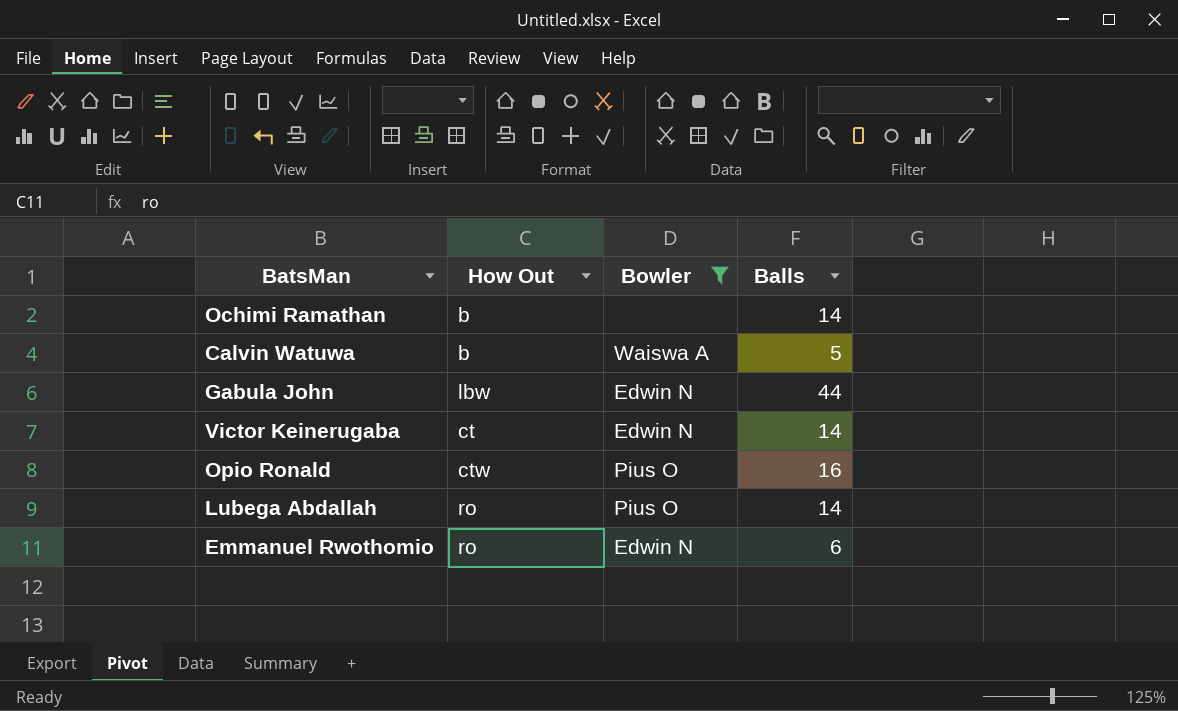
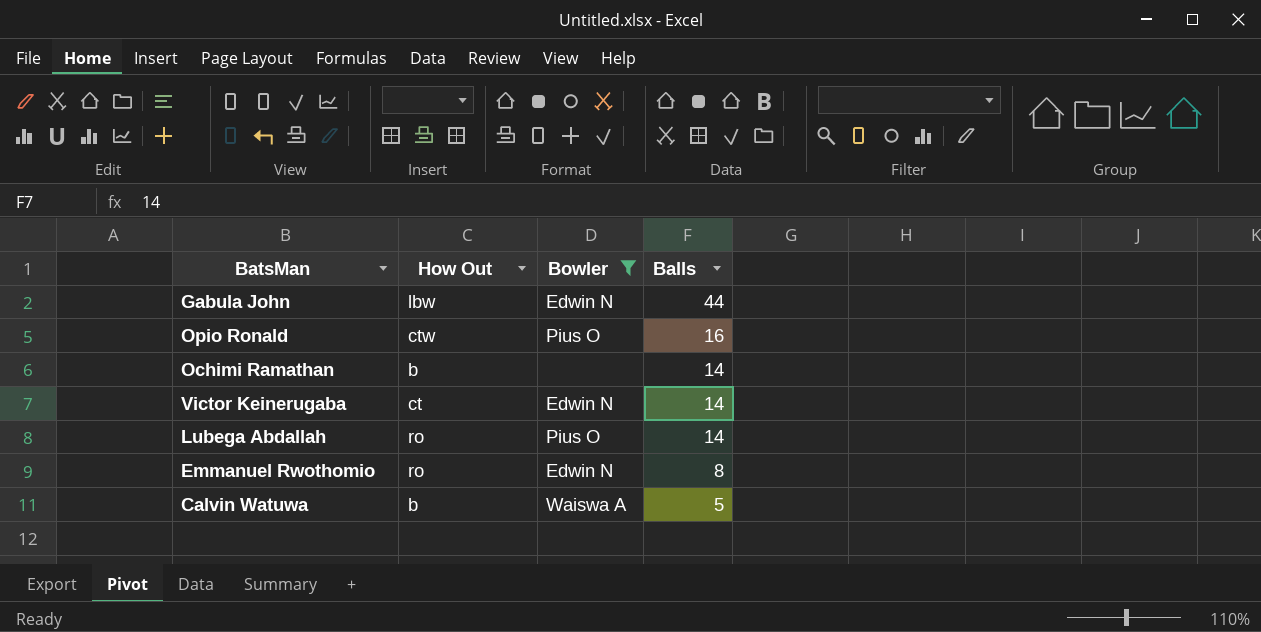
row order: none -> Balls descending
Emmanuel Rwothomio | Balls: 6 -> 8

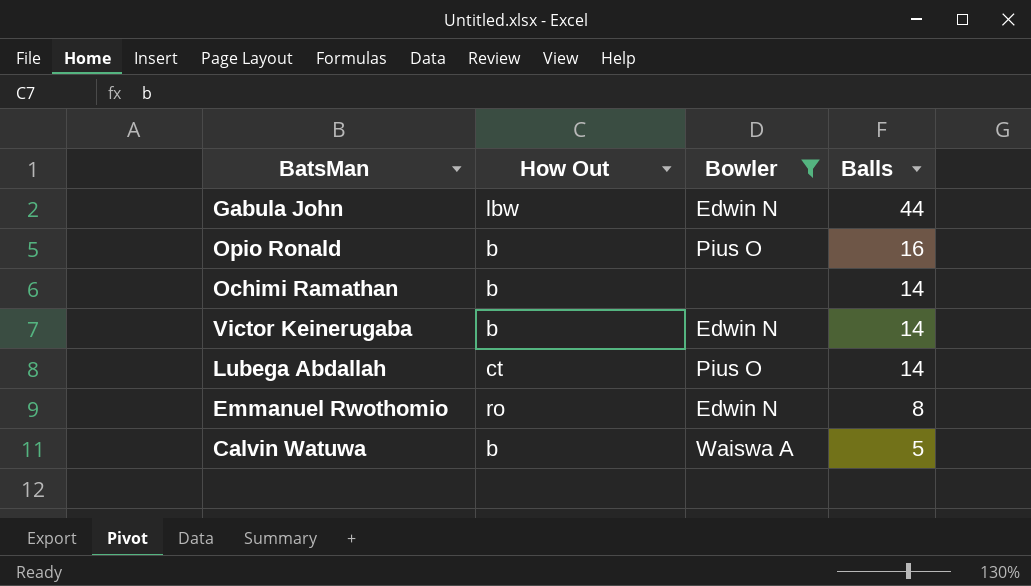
Opio Ronald | How Out: ctw -> b
Victor Keinerugaba | How Out: ct -> b
Lubega Abdallah | How Out: ro -> ct

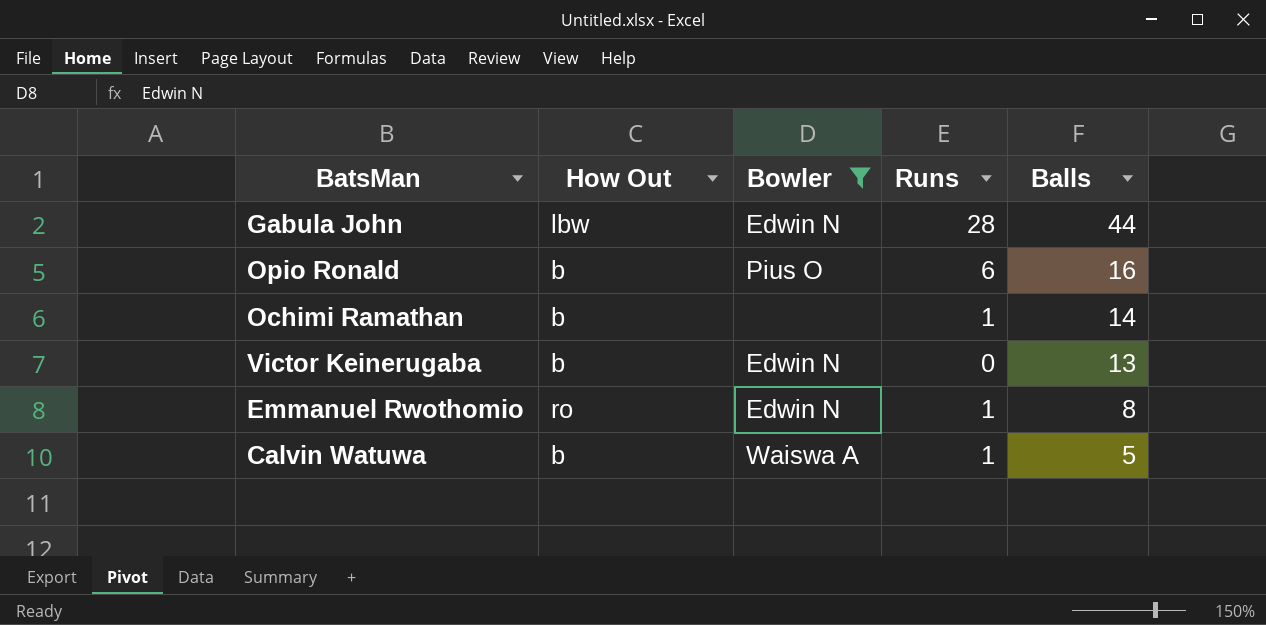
column Runs | position: none -> 4
row Lubega Abdallah: ct | Pius O | 14 -> none
Victor Keinerugaba | Balls: 14 -> 13

